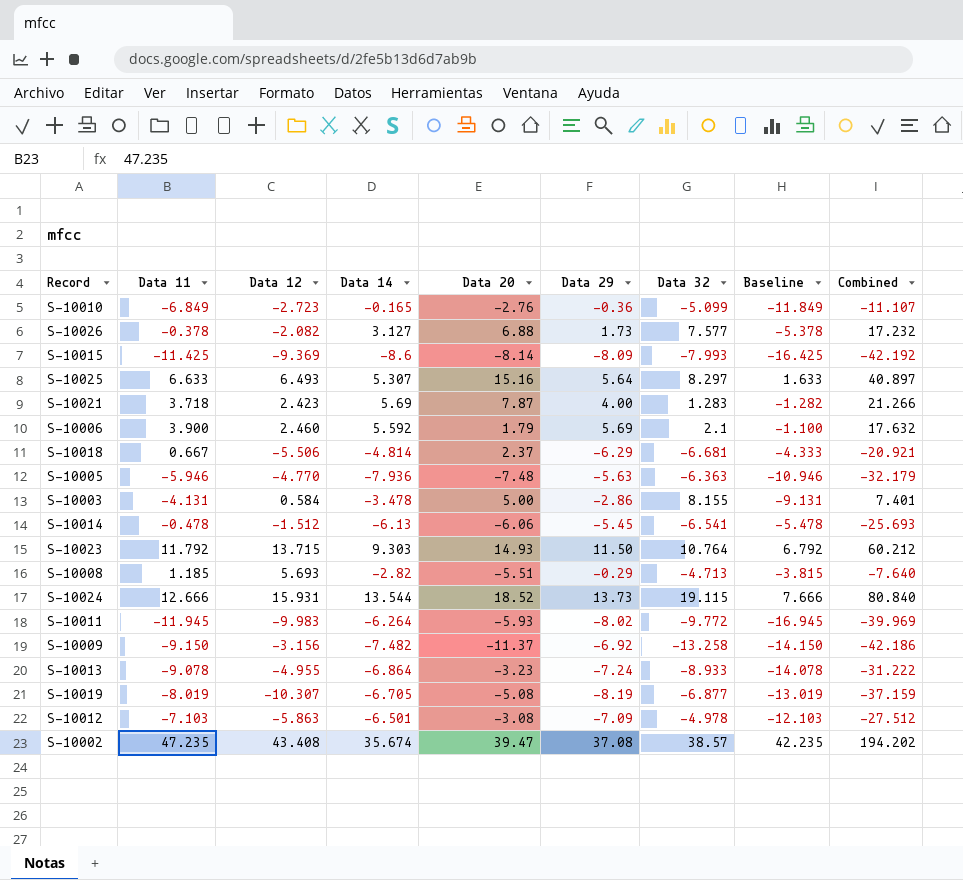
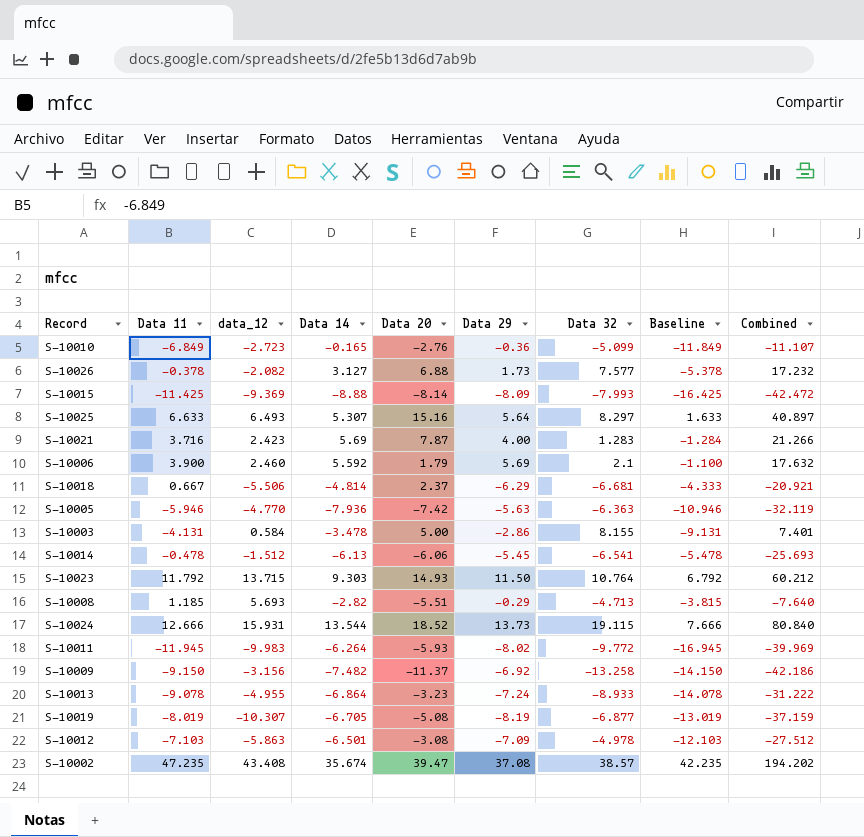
column name: Data 12 -> data_12
S-10015 | Data 14: -8.6 -> -8.88
S-10015 | Combined: -42.192 -> -42.472
S-10021 | Data 11: 3.718 -> 3.716
S-10021 | Baseline: -1.282 -> -1.284
S-10005 | Data 20: -7.48 -> -7.42
S-10005 | Combined: -32.179 -> -32.119

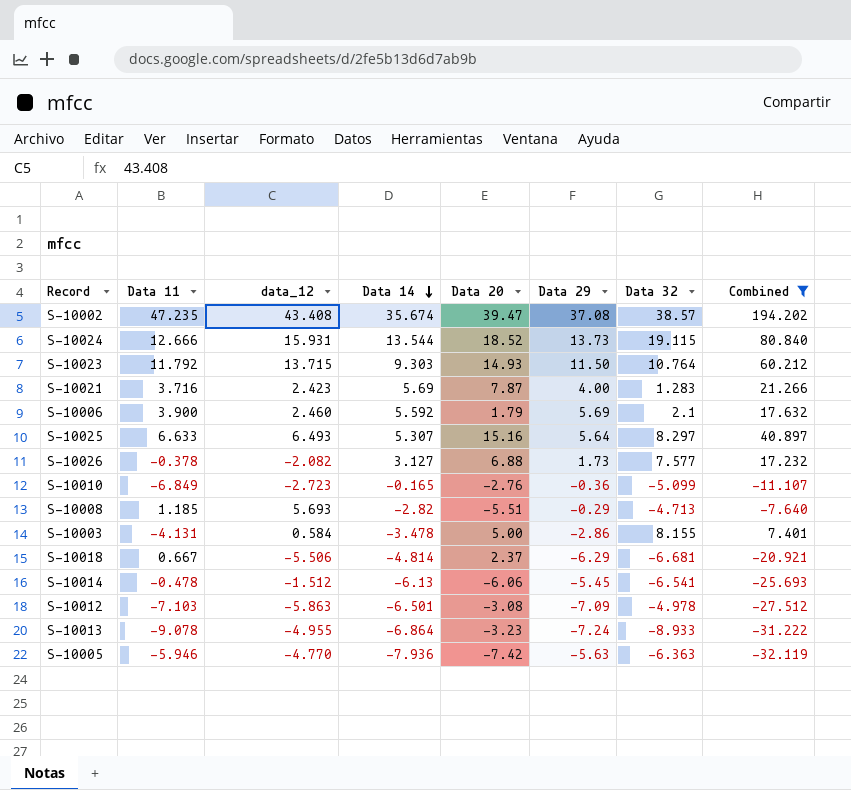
filter: none -> Combined >= -32.119
row order: none -> Data 14 descending
column Baseline | formula: [Data 11] - 5 -> none

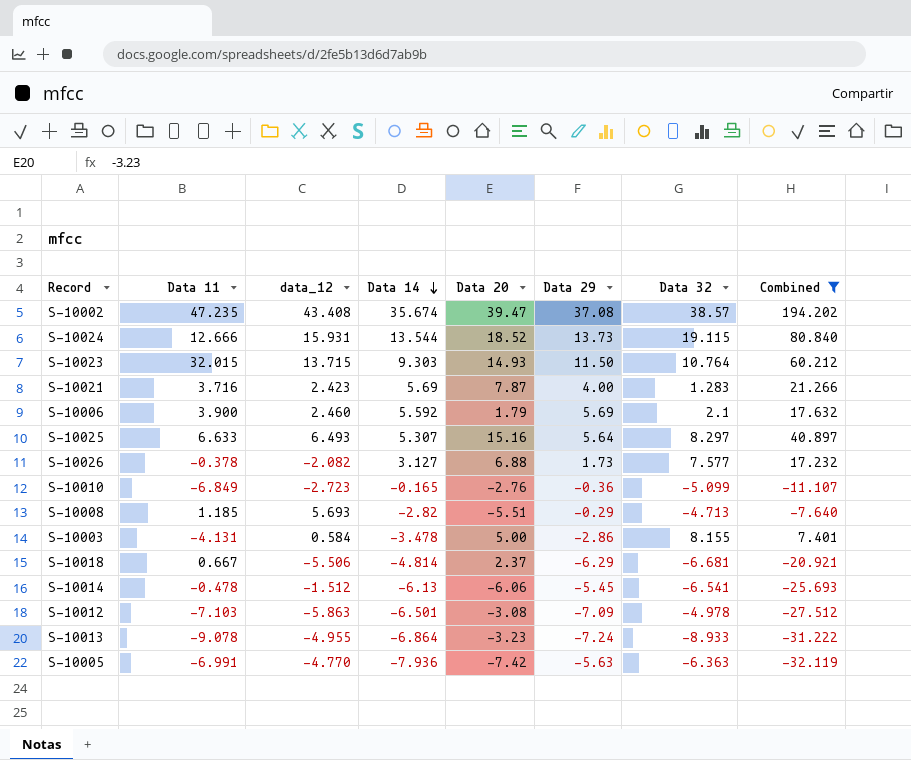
S-10023 | Data 11: 11.792 -> 32.015
S-10005 | Data 11: -5.946 -> -6.991

